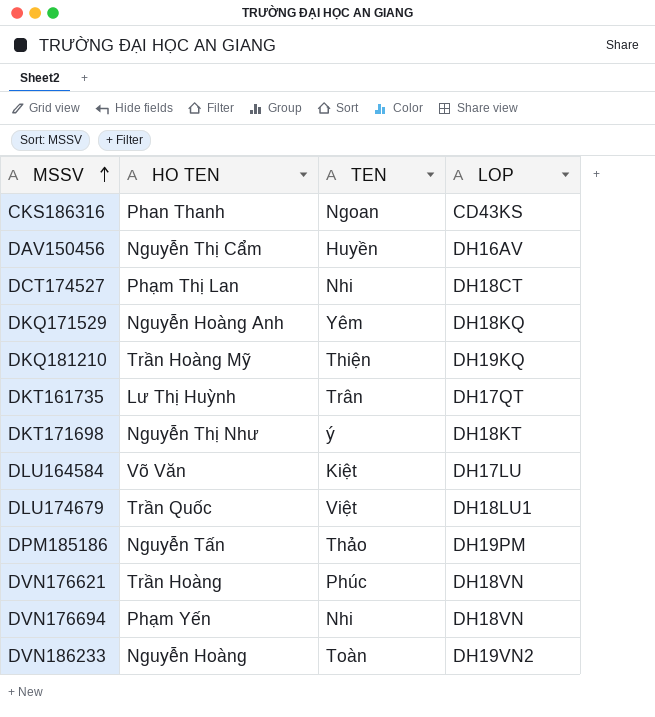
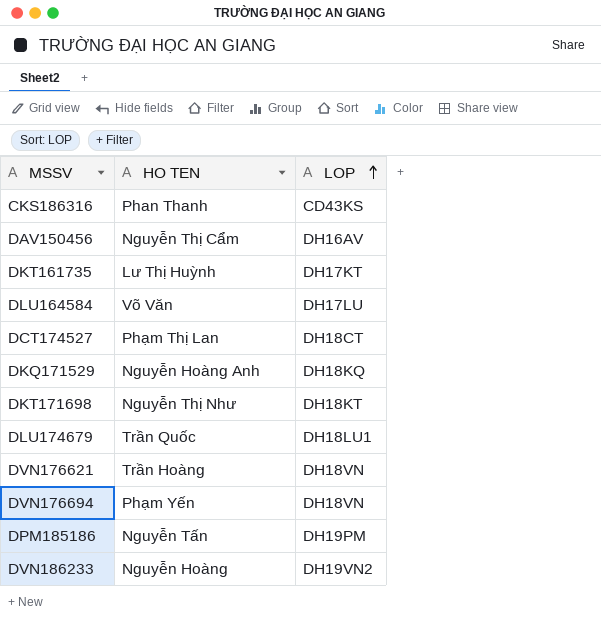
row order: MSSV ascending -> LOP ascending
column TEN | position: 3 -> none
row DKQ181210: Trần Hoàng Mỹ | Thiện | DH19KQ -> none
DKT161735 | LOP: DH17QT -> DH17KT

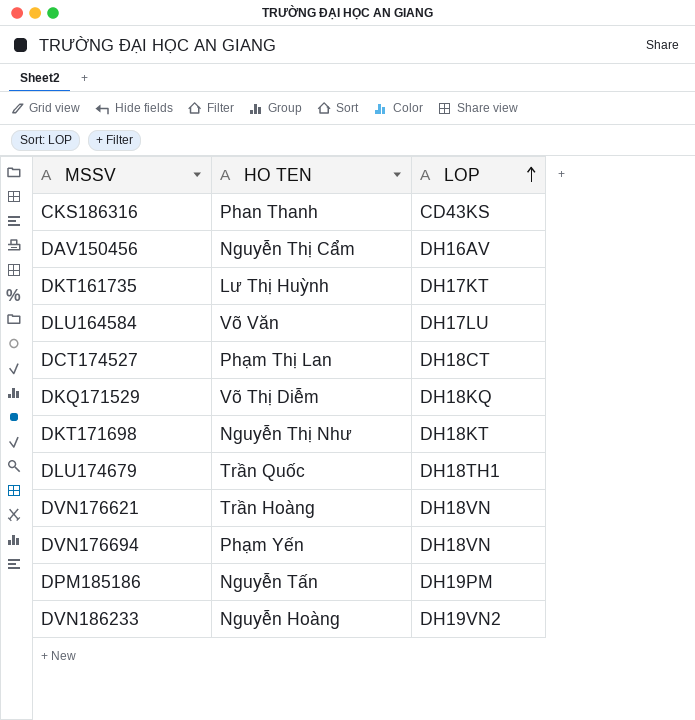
DKQ171529 | HO TEN: Nguyễn Hoàng Anh -> Võ Thị Diễm
DLU174679 | LOP: DH18LU1 -> DH18TH1

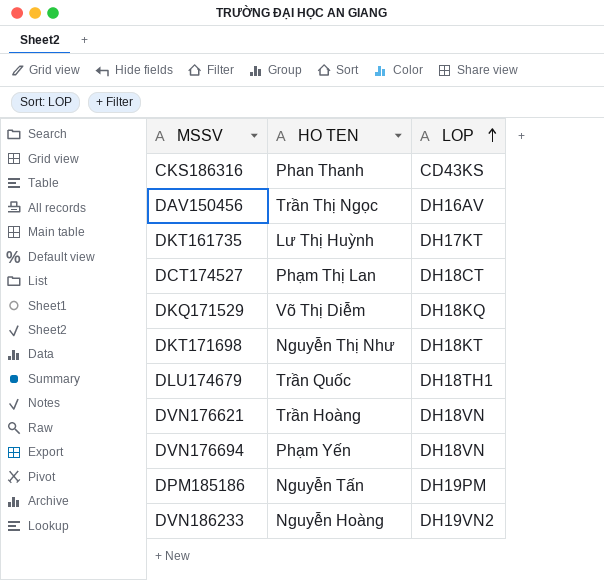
row DLU164584: Võ Văn | DH17LU -> none
DAV150456 | HO TEN: Nguyễn Thị Cẩm -> Trần Thị Ngọc

